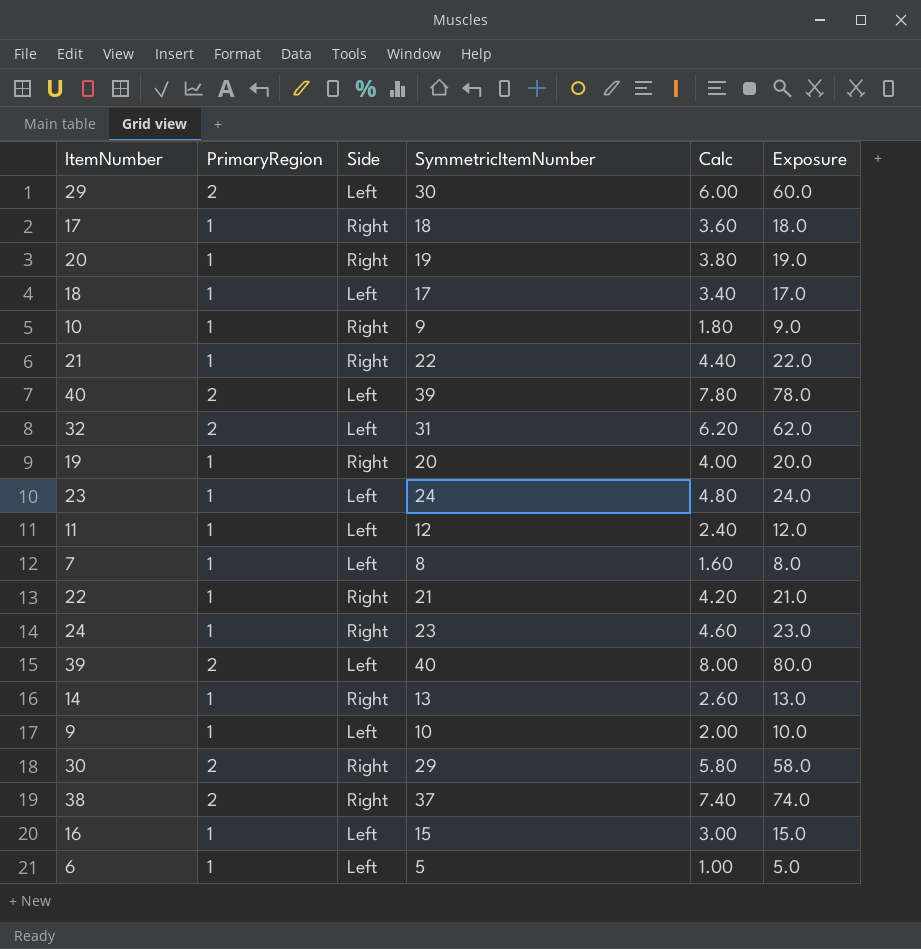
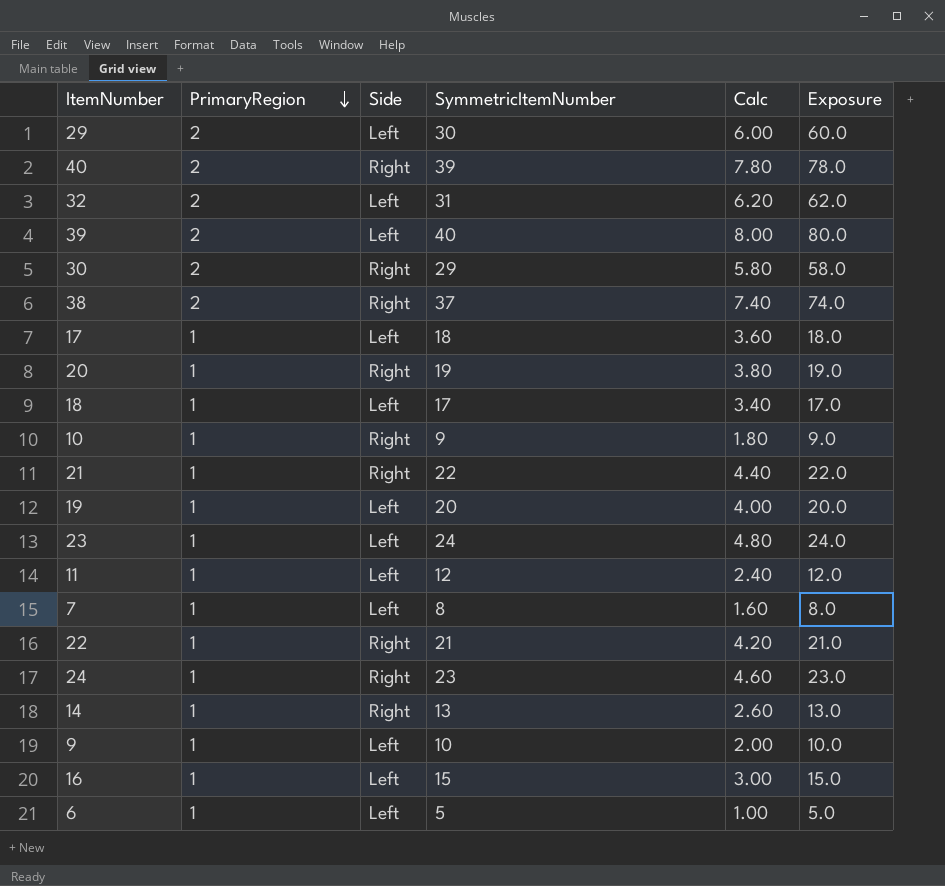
row order: none -> PrimaryRegion descending
40 | Side: Left -> Right
17 | Side: Right -> Left
19 | Side: Right -> Left

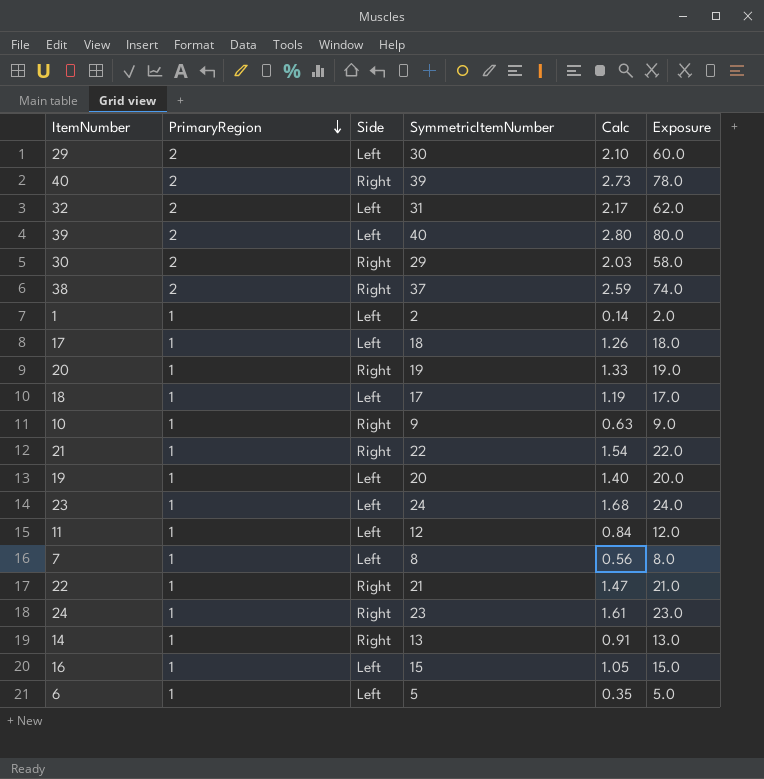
column Calc | formula: [SymmetricItemNumber] * 0.2 -> [SymmetricItemNumber] * 0.07
row 9: 1 | Left | 10 | 2.00 | 10.0 -> none
row 1: none -> 1 | Left | 2 | 0.14 | 2.0

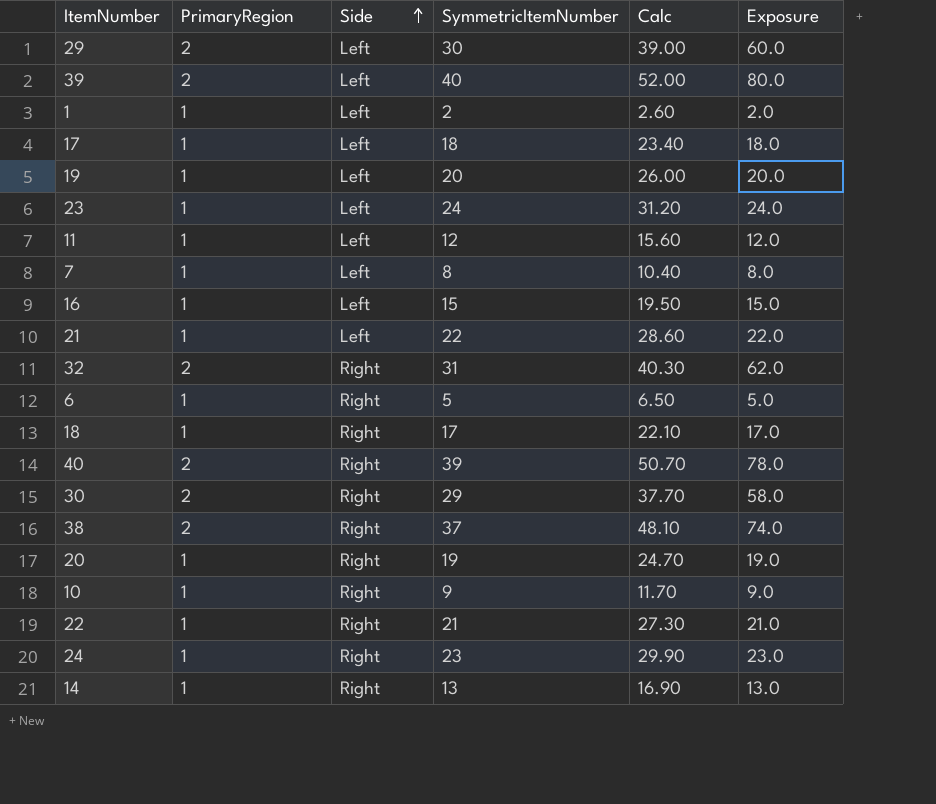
row order: PrimaryRegion descending -> Side ascending
column Calc | formula: [SymmetricItemNumber] * 0.07 -> [SymmetricItemNumber] * 1.3
21 | Side: Right -> Left
32 | Side: Left -> Right
6 | Side: Left -> Right
18 | Side: Left -> Right

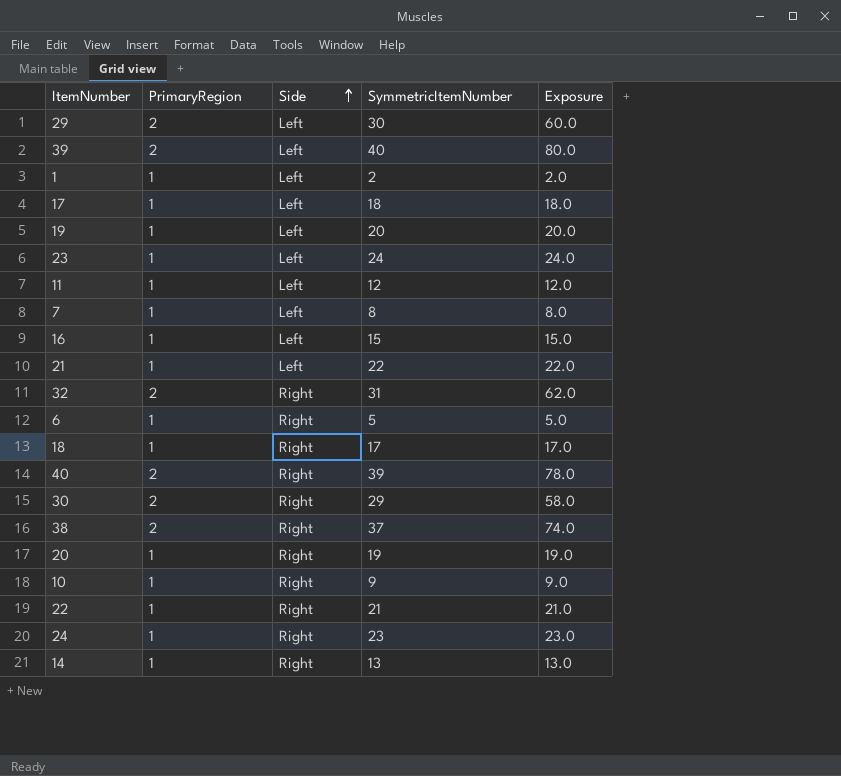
column Calc | formula: [SymmetricItemNumber] * 1.3 -> none

